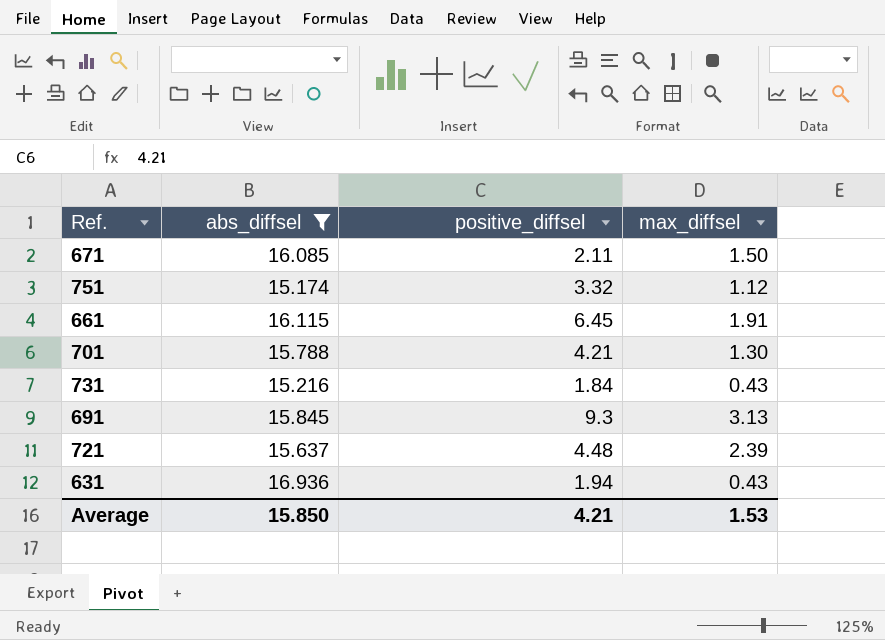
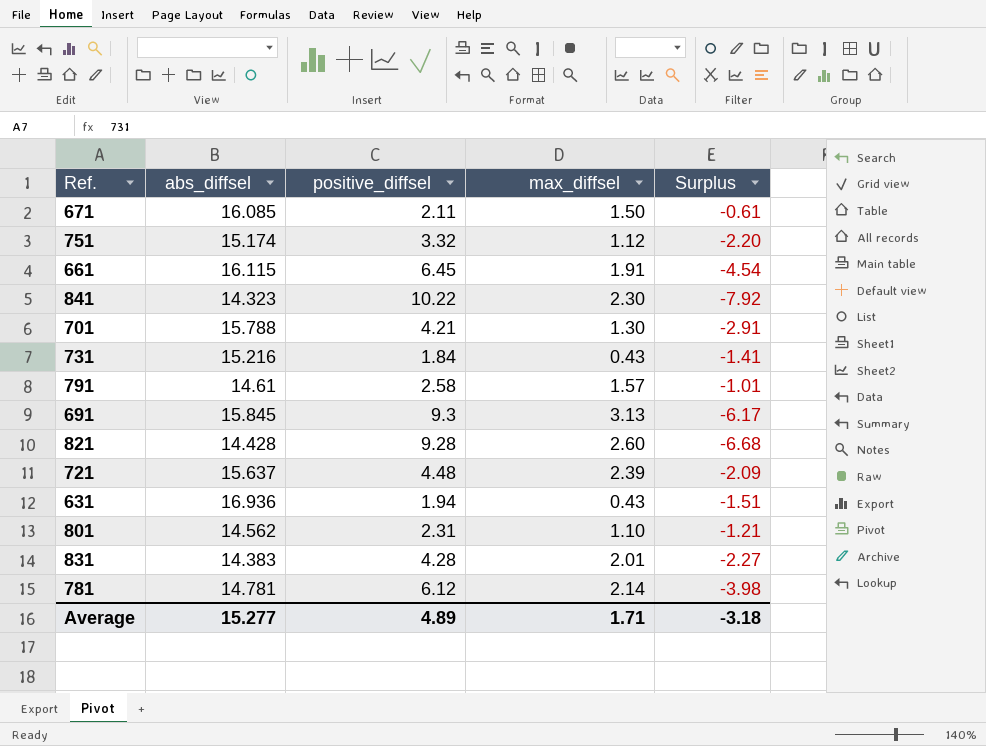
filter: abs_diffsel >= 15.174 -> none
column Surplus | formula: none -> [max_diffsel] - [positive_diffsel]
Average | abs_diffsel: 15.850 -> 15.277
Average | positive_diffsel: 4.21 -> 4.89
Average | max_diffsel: 1.53 -> 1.71

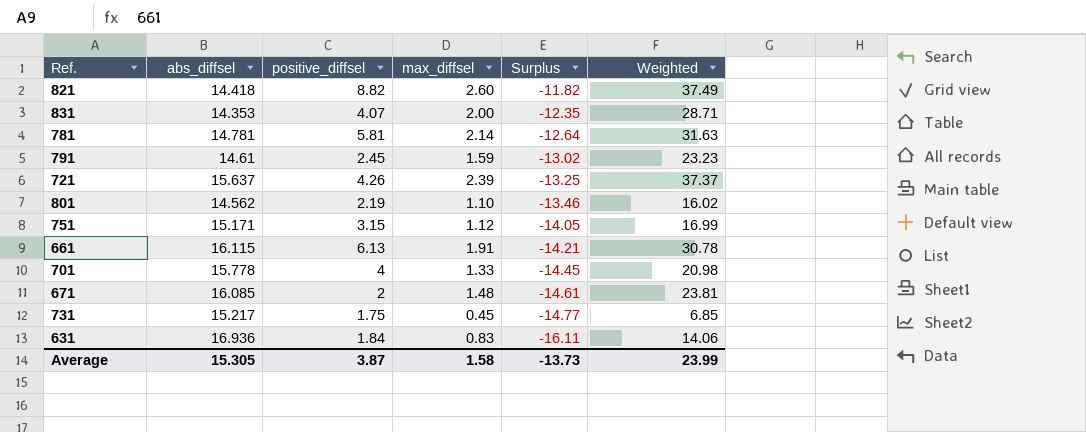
row order: none -> Surplus descending
column Surplus | formula: [max_diffsel] - [positive_diffsel] -> [max_diffsel] - [abs_diffsel]
column Weighted | formula: none -> [abs_diffsel] * [max_diffsel]
row 841: 14.323 | 10.22 | 2.30 | -7.92 -> none
row 691: 15.845 | 9.3 | 3.13 | -6.17 -> none
821 | abs_diffsel: 14.428 -> 14.418
821 | positive_diffsel: 9.28 -> 8.82
831 | abs_diffsel: 14.383 -> 14.353
831 | positive_diffsel: 4.28 -> 4.07
831 | max_diffsel: 2.01 -> 2.00
781 | positive_diffsel: 6.12 -> 5.81
791 | positive_diffsel: 2.58 -> 2.45
791 | max_diffsel: 1.57 -> 1.59
721 | positive_diffsel: 4.48 -> 4.26
801 | positive_diffsel: 2.31 -> 2.19
751 | abs_diffsel: 15.174 -> 15.171
751 | positive_diffsel: 3.32 -> 3.15
661 | positive_diffsel: 6.45 -> 6.13
701 | abs_diffsel: 15.788 -> 15.778
701 | positive_diffsel: 4.21 -> 4
701 | max_diffsel: 1.30 -> 1.33
671 | positive_diffsel: 2.11 -> 2
671 | max_diffsel: 1.50 -> 1.48
731 | abs_diffsel: 15.216 -> 15.217
731 | positive_diffsel: 1.84 -> 1.75
731 | max_diffsel: 0.43 -> 0.45
631 | positive_diffsel: 1.94 -> 1.84
631 | max_diffsel: 0.43 -> 0.83
Average | abs_diffsel: 15.277 -> 15.305
Average | positive_diffsel: 4.89 -> 3.87
Average | max_diffsel: 1.71 -> 1.58
Average | Surplus: -3.18 -> -13.73

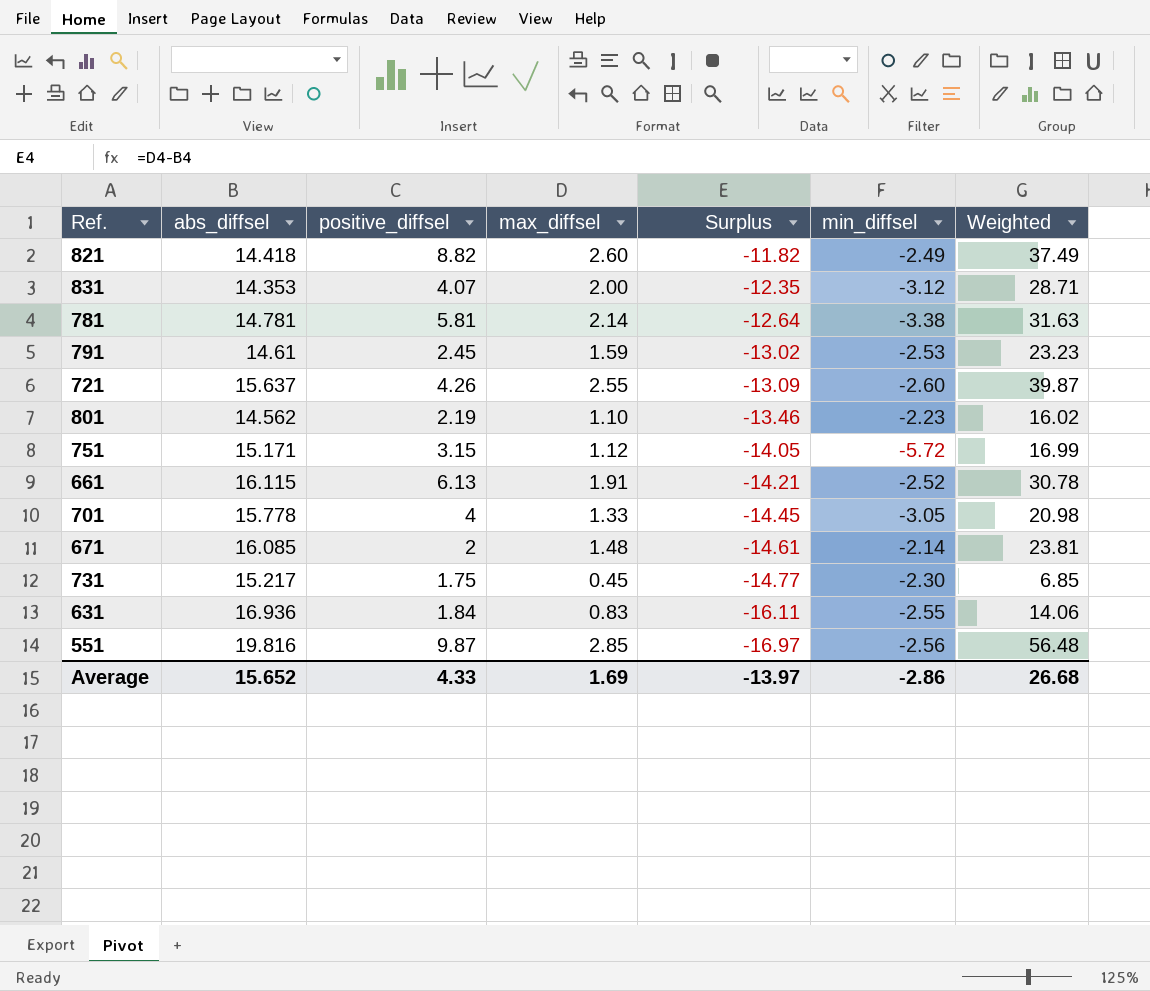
column min_diffsel | position: none -> 6
721 | max_diffsel: 2.39 -> 2.55
721 | Surplus: -13.25 -> -13.09
721 | Weighted: 37.37 -> 39.87
row 551: none -> 19.816 | 9.87 | 2.85 | -16.97 | -2.56 | 56.48
Average | abs_diffsel: 15.305 -> 15.652
Average | positive_diffsel: 3.87 -> 4.33
Average | max_diffsel: 1.58 -> 1.69
Average | Surplus: -13.73 -> -13.97
Average | Weighted: 23.99 -> 26.68

